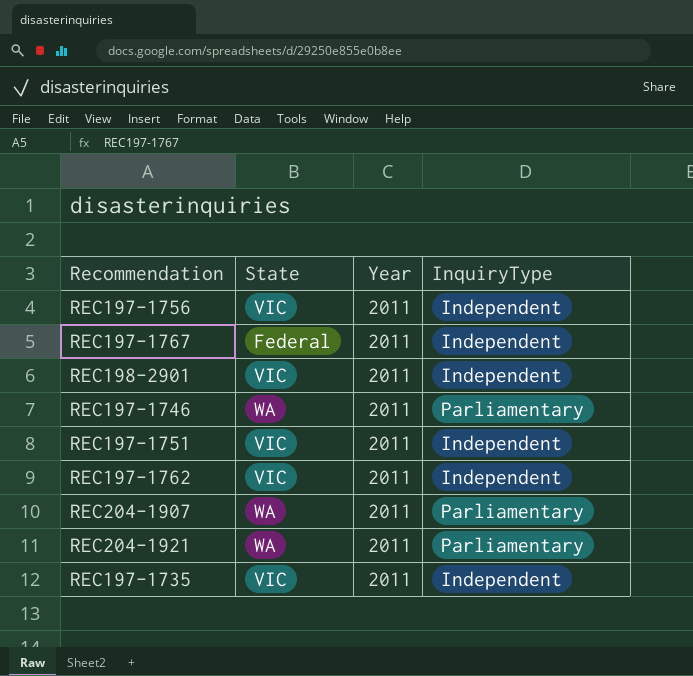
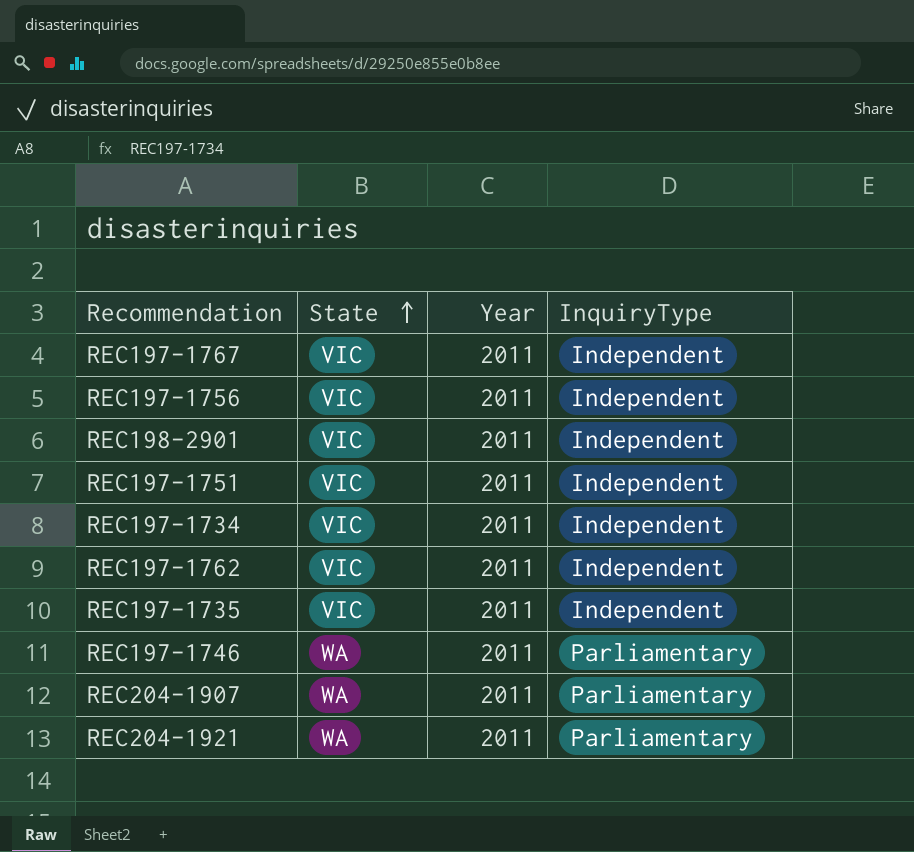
row order: none -> State ascending
REC197-1767 | State: Federal -> VIC
row REC197-1734: none -> VIC | 2011 | Independent

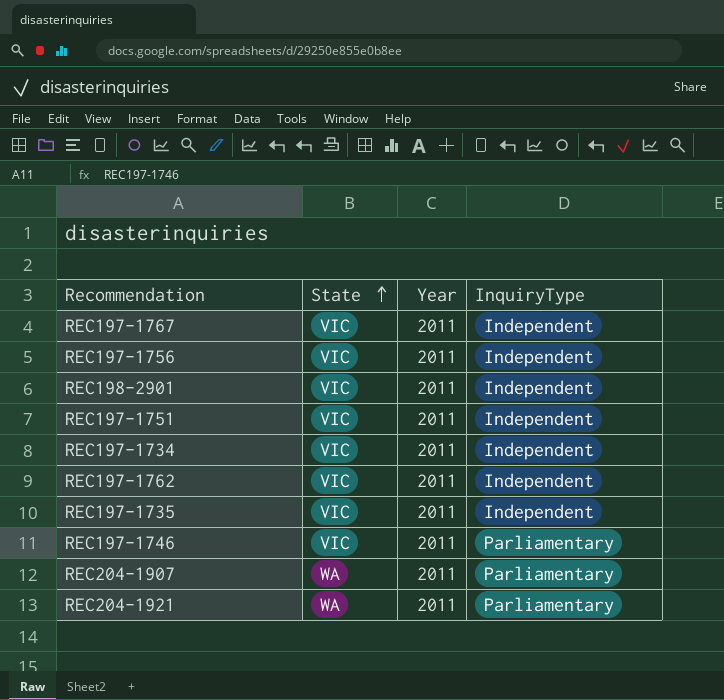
REC197-1746 | State: WA -> VIC

